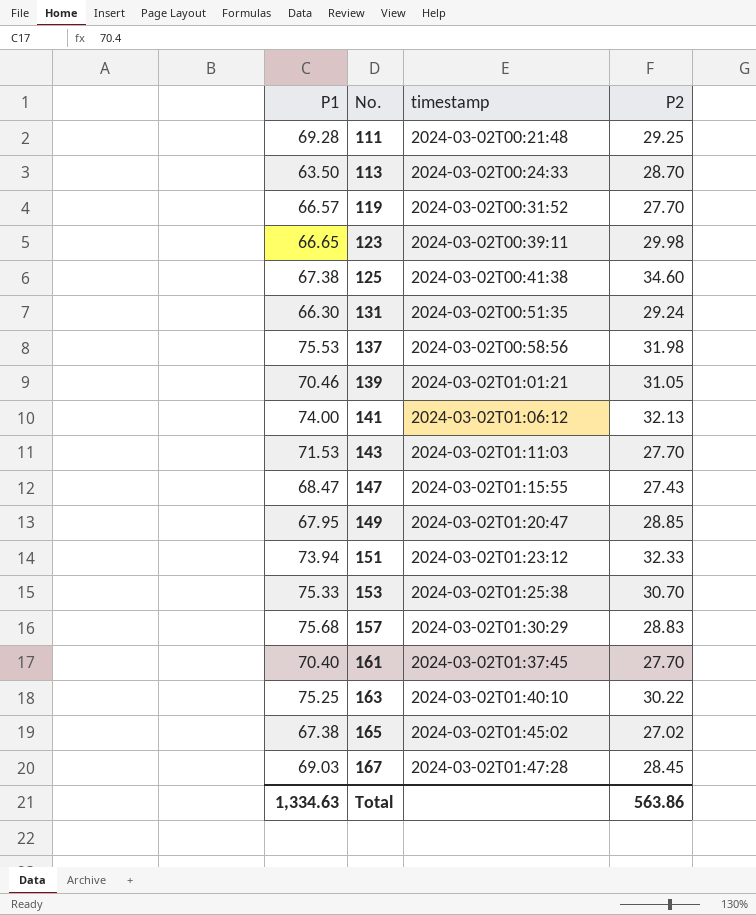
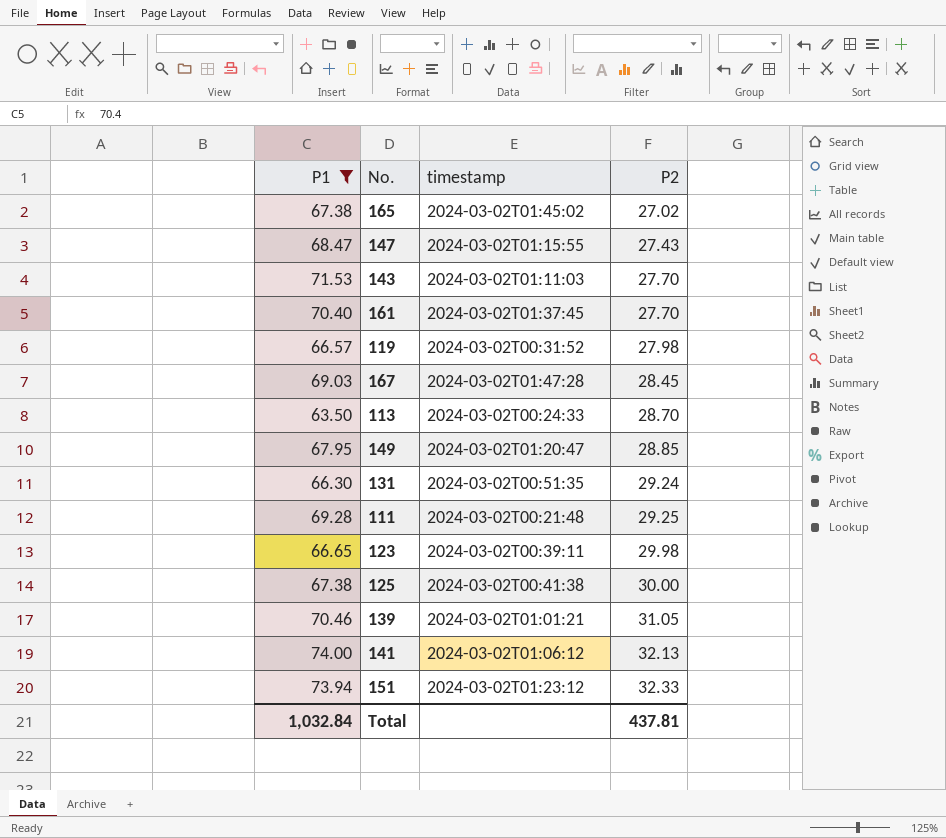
filter: none -> P1 <= 74.00
row order: No. ascending -> P2 ascending
119 | P2: 27.70 -> 27.98
125 | P2: 34.60 -> 30.00
Total | P1: 1,334.63 -> 1,032.84
Total | P2: 563.86 -> 437.81

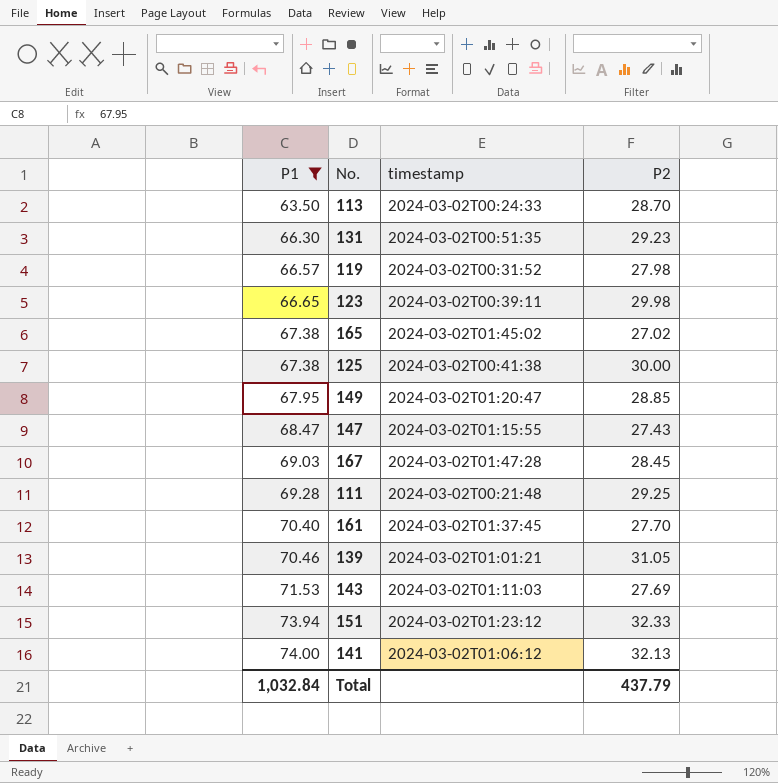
row order: P2 ascending -> P1 ascending
131 | P2: 29.24 -> 29.23
143 | P2: 27.70 -> 27.69
Total | P2: 437.81 -> 437.79

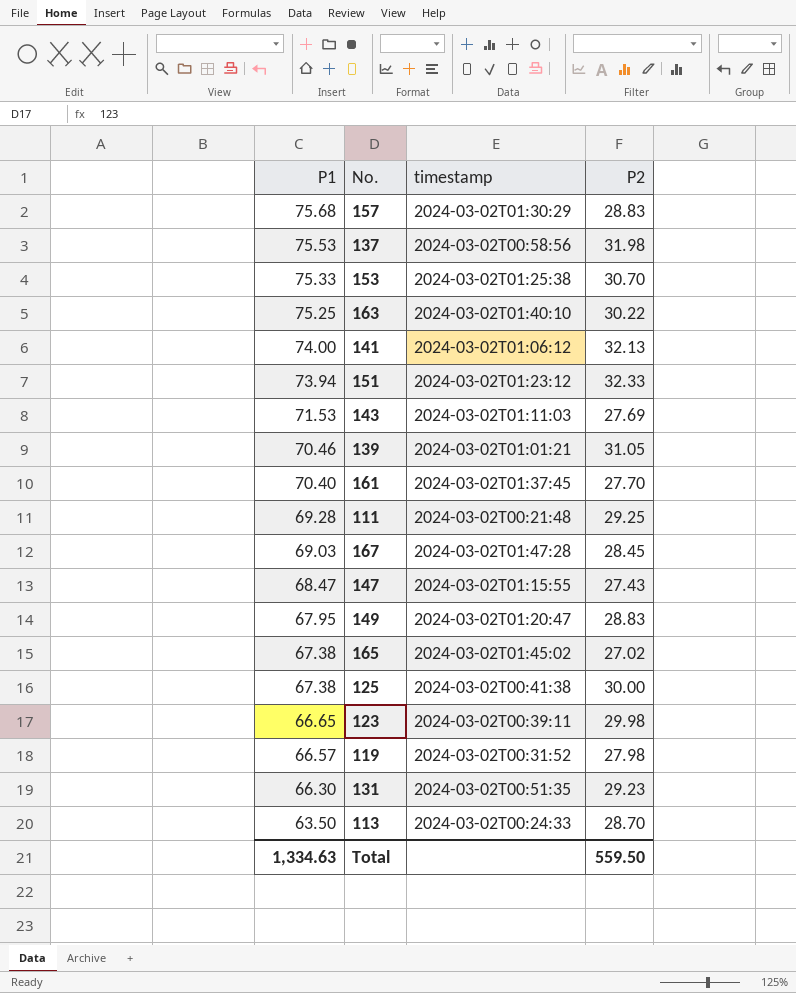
filter: P1 <= 74.00 -> none
row order: P1 ascending -> P1 descending
149 | P2: 28.85 -> 28.83
Total | P1: 1,032.84 -> 1,334.63
Total | P2: 437.79 -> 559.50

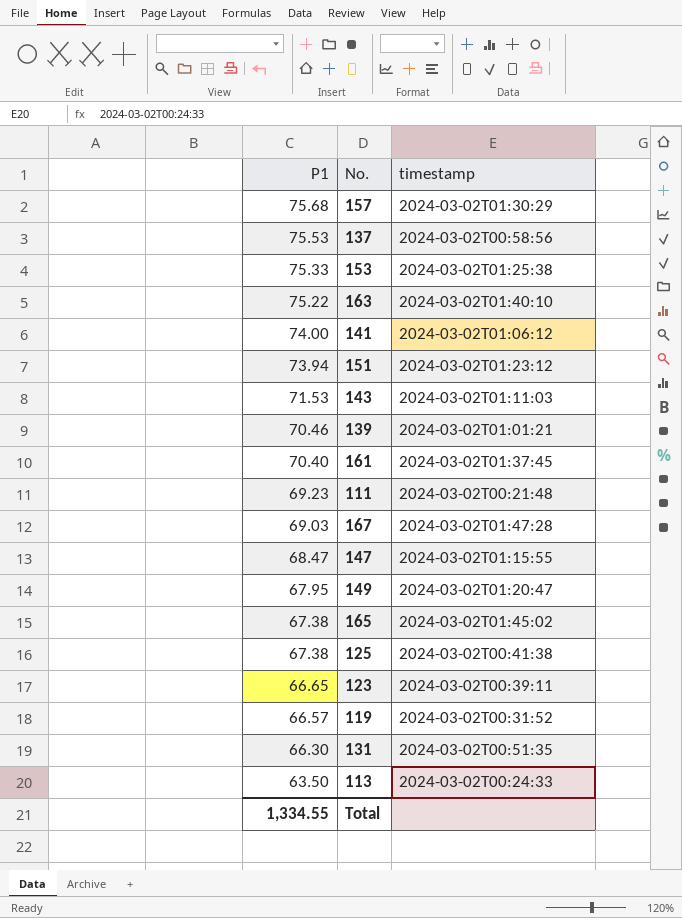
column P2 | position: 4 -> none
163 | P1: 75.25 -> 75.22
111 | P1: 69.28 -> 69.23
Total | P1: 1,334.63 -> 1,334.55

